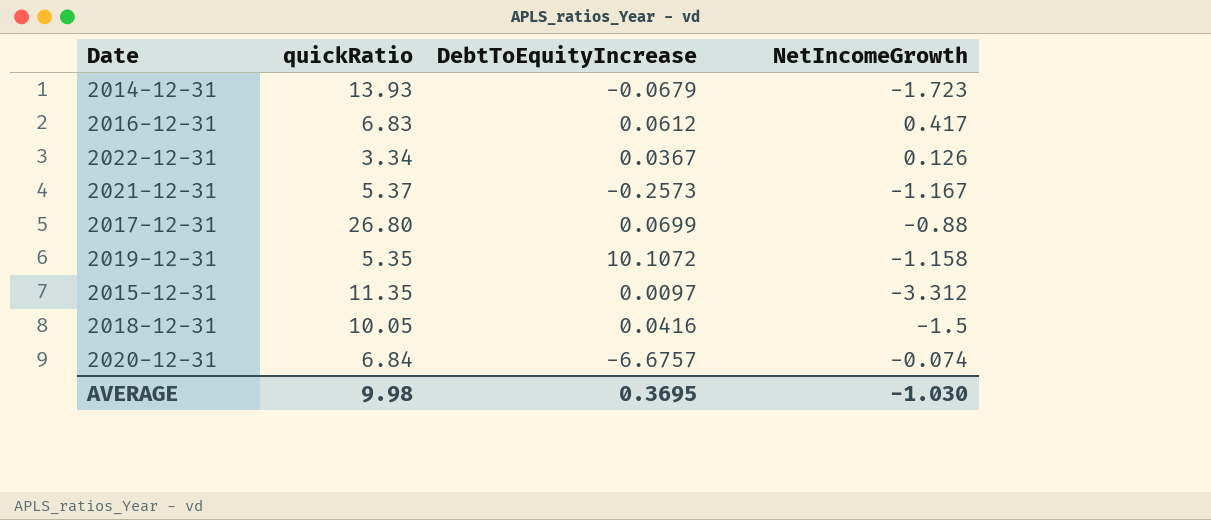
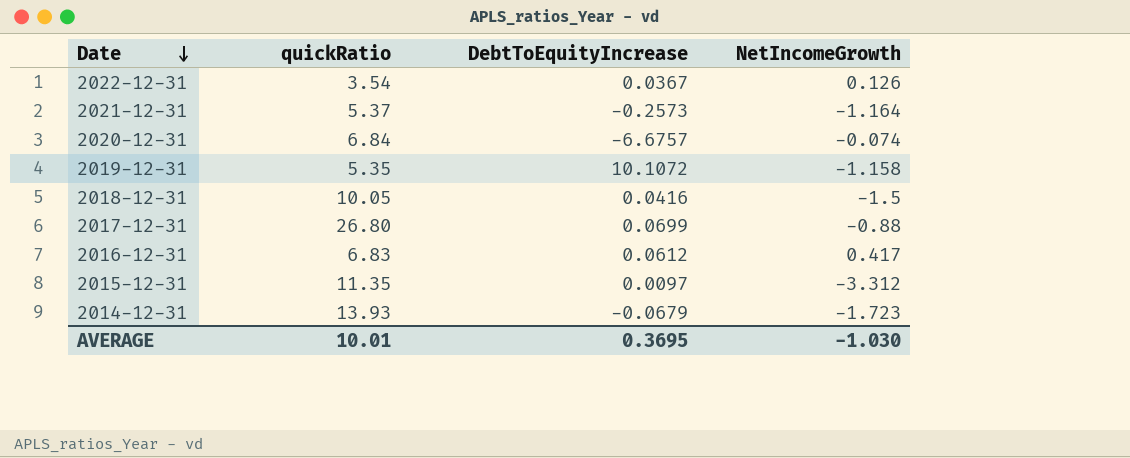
row order: none -> Date descending
2022-12-31 | quickRatio: 3.34 -> 3.54
2021-12-31 | NetIncomeGrowth: -1.167 -> -1.164
AVERAGE | quickRatio: 9.98 -> 10.01

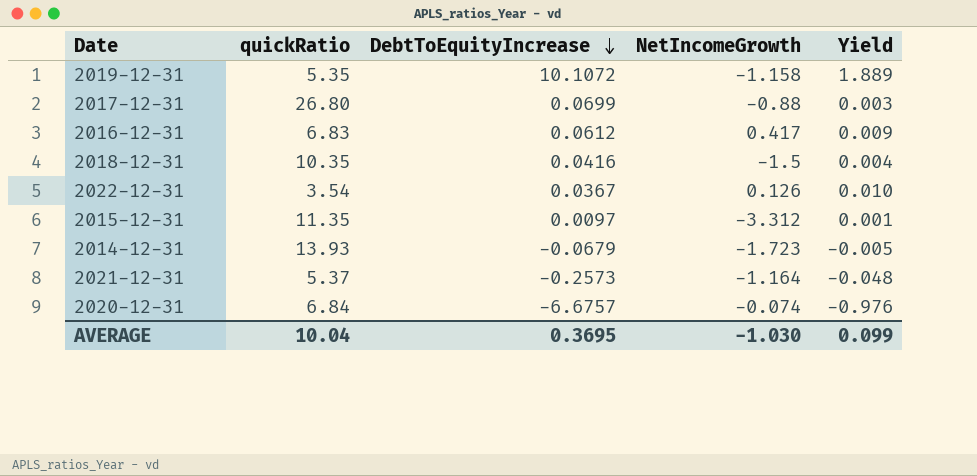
row order: Date descending -> DebtToEquityIncrease descending
column Yield | formula: none -> [DebtToEquityIncrease] / [quickRatio]
2018-12-31 | quickRatio: 10.05 -> 10.35
AVERAGE | quickRatio: 10.01 -> 10.04

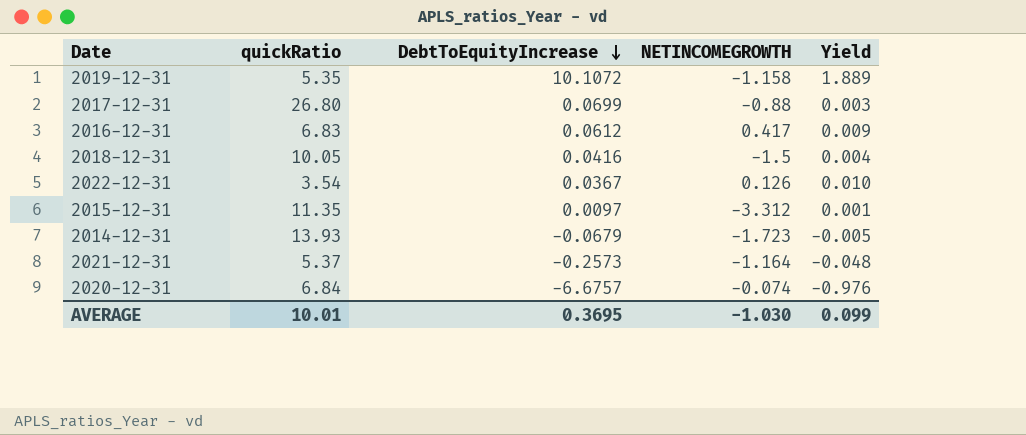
column name: NetIncomeGrowth -> NETINCOMEGROWTH
2018-12-31 | quickRatio: 10.35 -> 10.05
AVERAGE | quickRatio: 10.04 -> 10.01

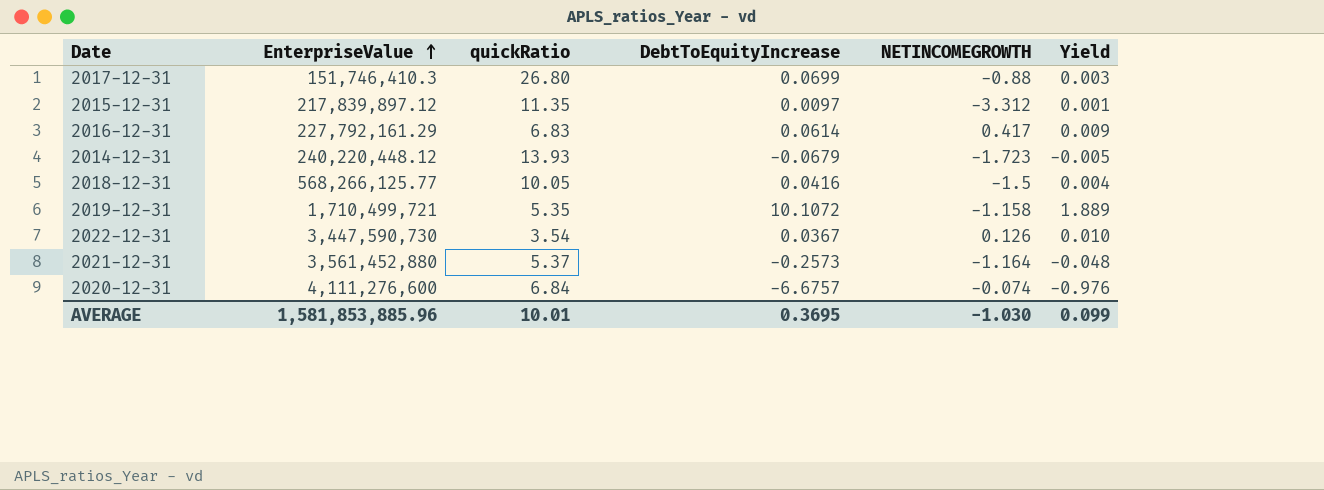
row order: DebtToEquityIncrease descending -> EnterpriseValue ascending
column EnterpriseValue | position: none -> 2
2016-12-31 | DebtToEquityIncrease: 0.0612 -> 0.0614

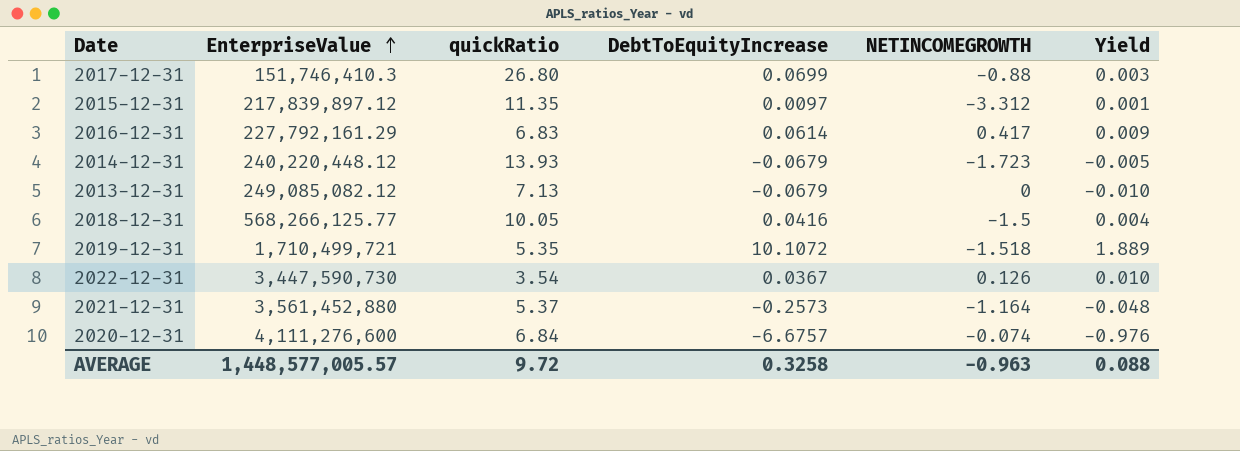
row 2013-12-31: none -> 249,085,082.12 | 7.13 | -0.0679 | 0 | -0.010
2019-12-31 | NETINCOMEGROWTH: -1.158 -> -1.518
AVERAGE | EnterpriseValue: 1,581,853,885.96 -> 1,448,577,005.57
AVERAGE | quickRatio: 10.01 -> 9.72
AVERAGE | DebtToEquityIncrease: 0.3695 -> 0.3258
AVERAGE | NETINCOMEGROWTH: -1.030 -> -0.963
AVERAGE | Yield: 0.099 -> 0.088

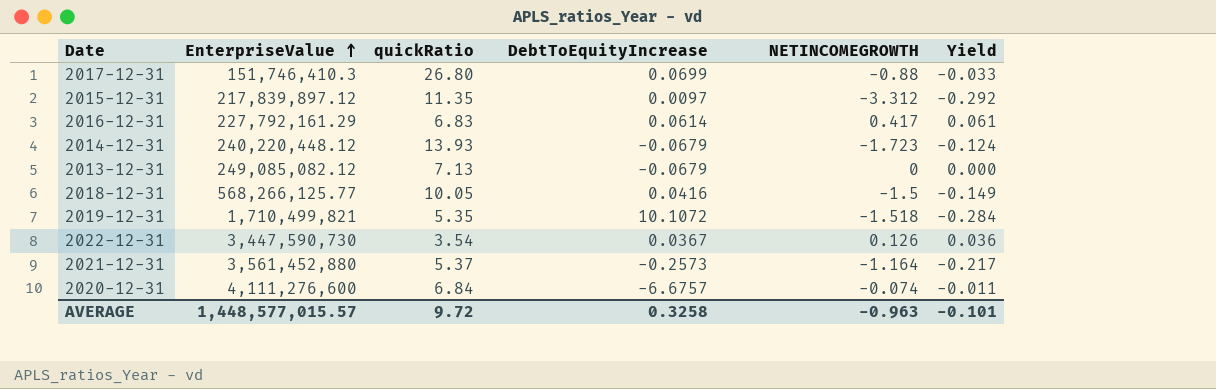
column Yield | formula: [DebtToEquityIncrease] / [quickRatio] -> [NETINCOMEGROWTH] / [quickRatio]
2019-12-31 | EnterpriseValue: 1,710,499,721 -> 1,710,499,821
AVERAGE | EnterpriseValue: 1,448,577,005.57 -> 1,448,577,015.57
AVERAGE | Yield: 0.088 -> -0.101

